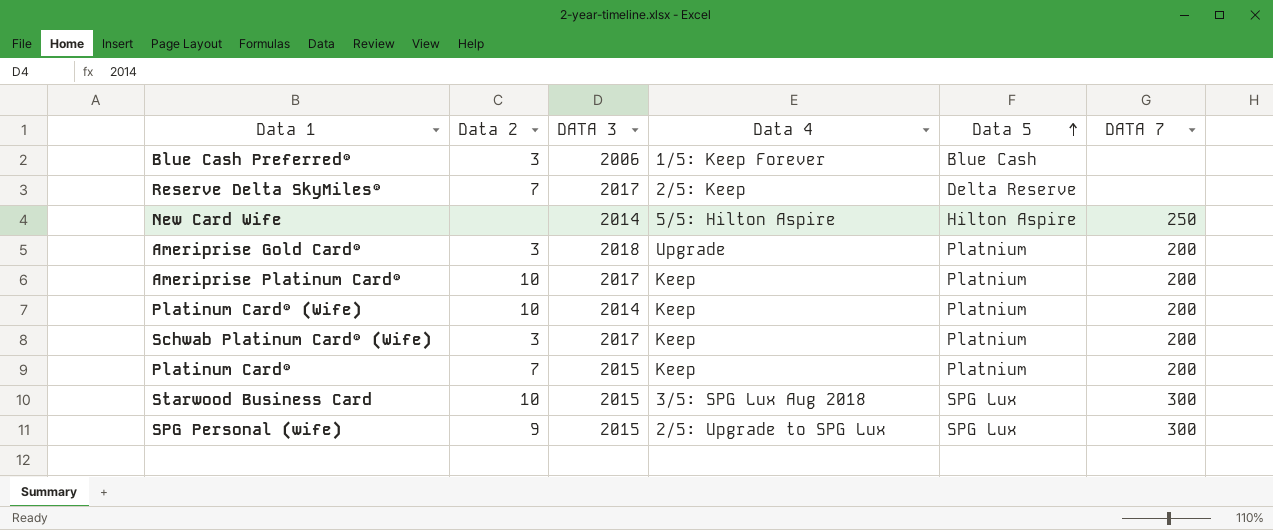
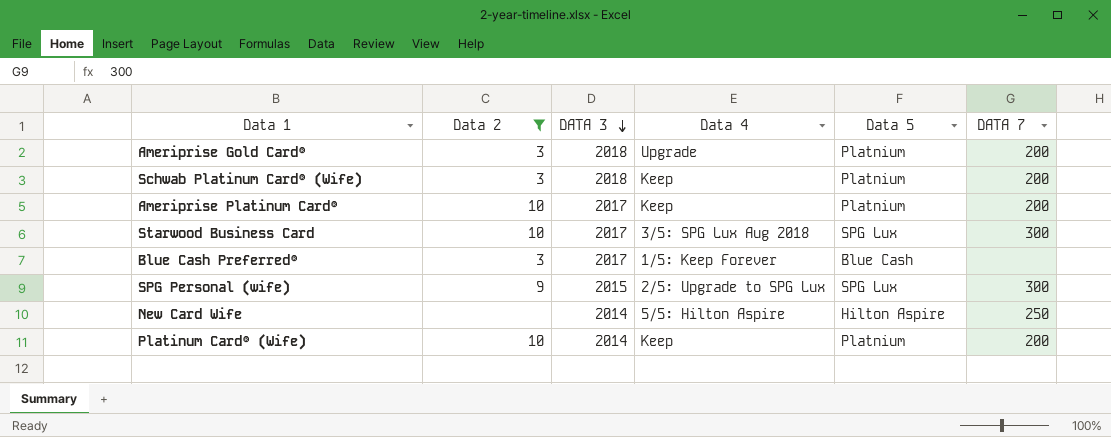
filter: none -> Data 2 != 7
row order: Data 5 ascending -> DATA 3 descending
Schwab Platinum Card® (Wife) | DATA 3: 2017 -> 2018
Starwood Business Card | DATA 3: 2015 -> 2017
Blue Cash Preferred® | DATA 3: 2006 -> 2017

